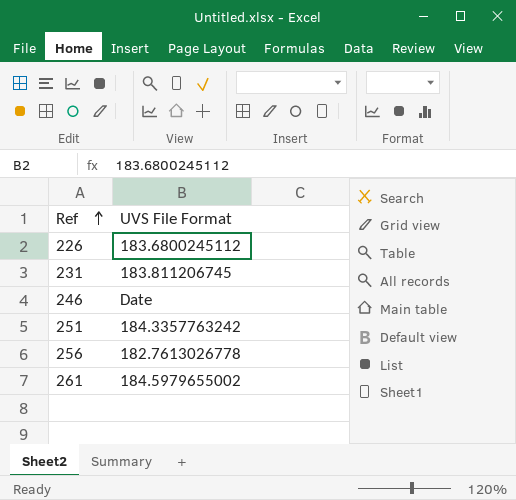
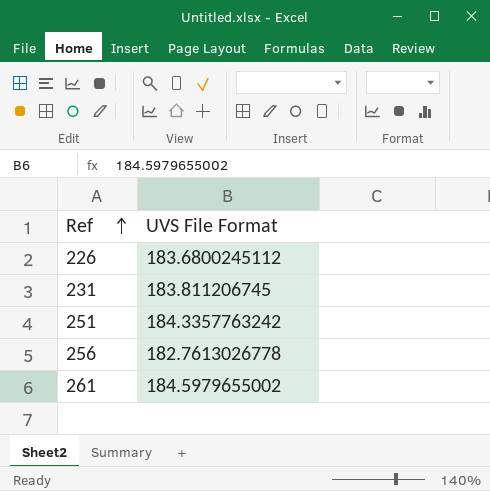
row 246: Date -> none

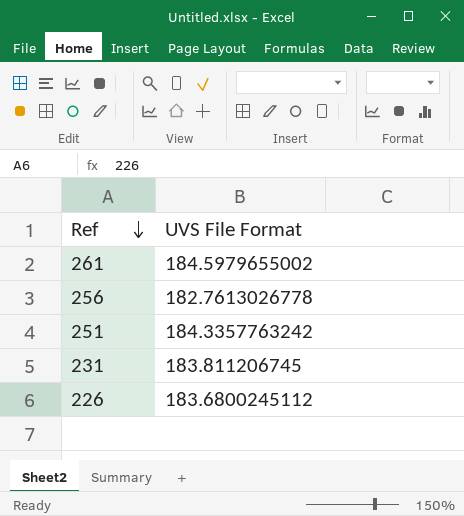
row order: Ref ascending -> Ref descending

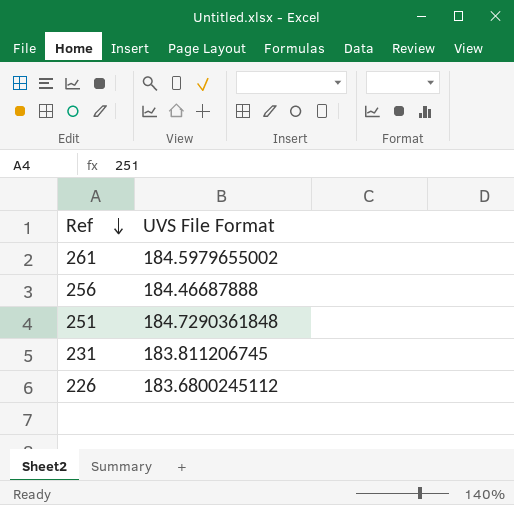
256 | UVS File Format: 182.7613026778 -> 184.46687888
251 | UVS File Format: 184.3357763242 -> 184.7290361848

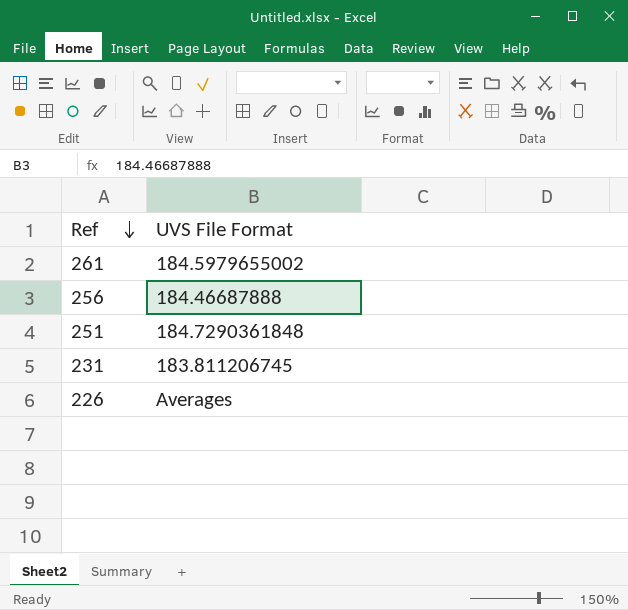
226 | UVS File Format: 183.6800245112 -> Averages

